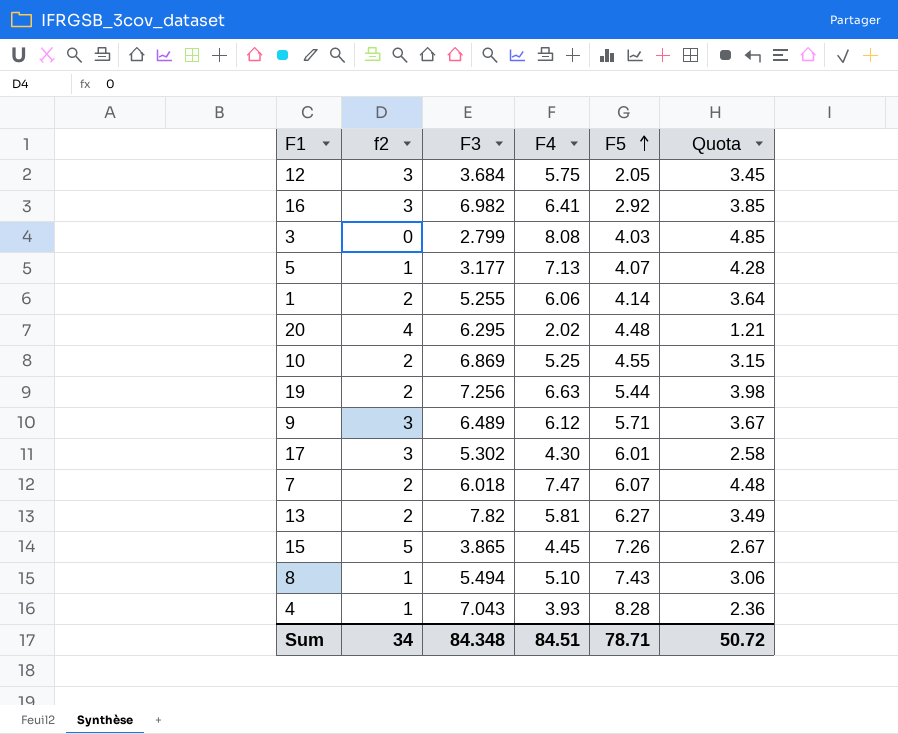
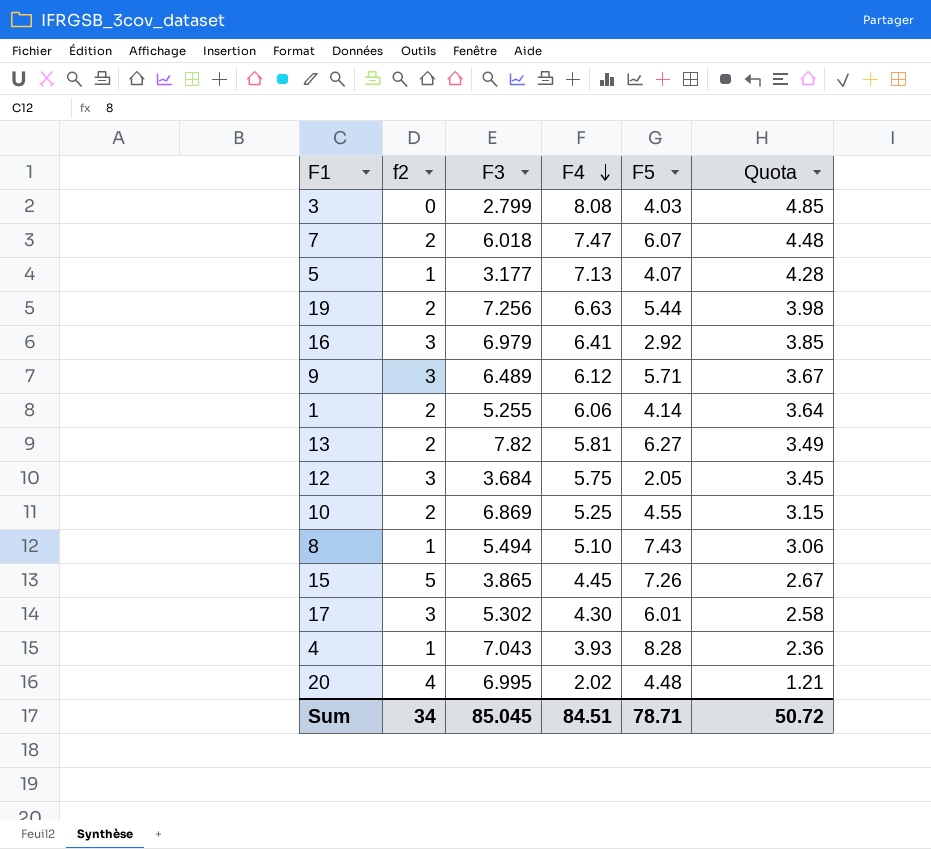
row order: F5 ascending -> F4 descending
16 | F3: 6.982 -> 6.979
20 | F3: 6.295 -> 6.995
Sum | F3: 84.348 -> 85.045

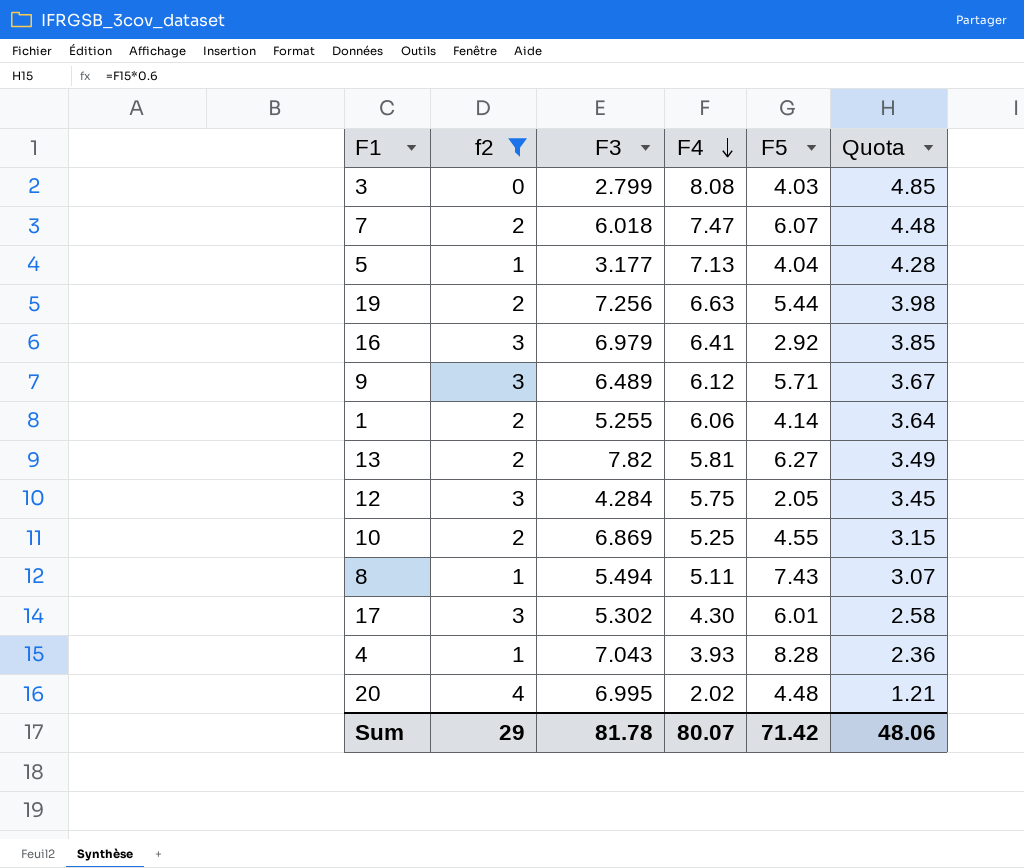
filter: none -> f2 != 5
5 | F5: 4.07 -> 4.04
12 | F3: 3.684 -> 4.284
8 | F4: 5.10 -> 5.11
8 | Quota: 3.06 -> 3.07
Sum | f2: 34 -> 29
Sum | F3: 85.045 -> 81.78
Sum | F4: 84.51 -> 80.07
Sum | F5: 78.71 -> 71.42
Sum | Quota: 50.72 -> 48.06

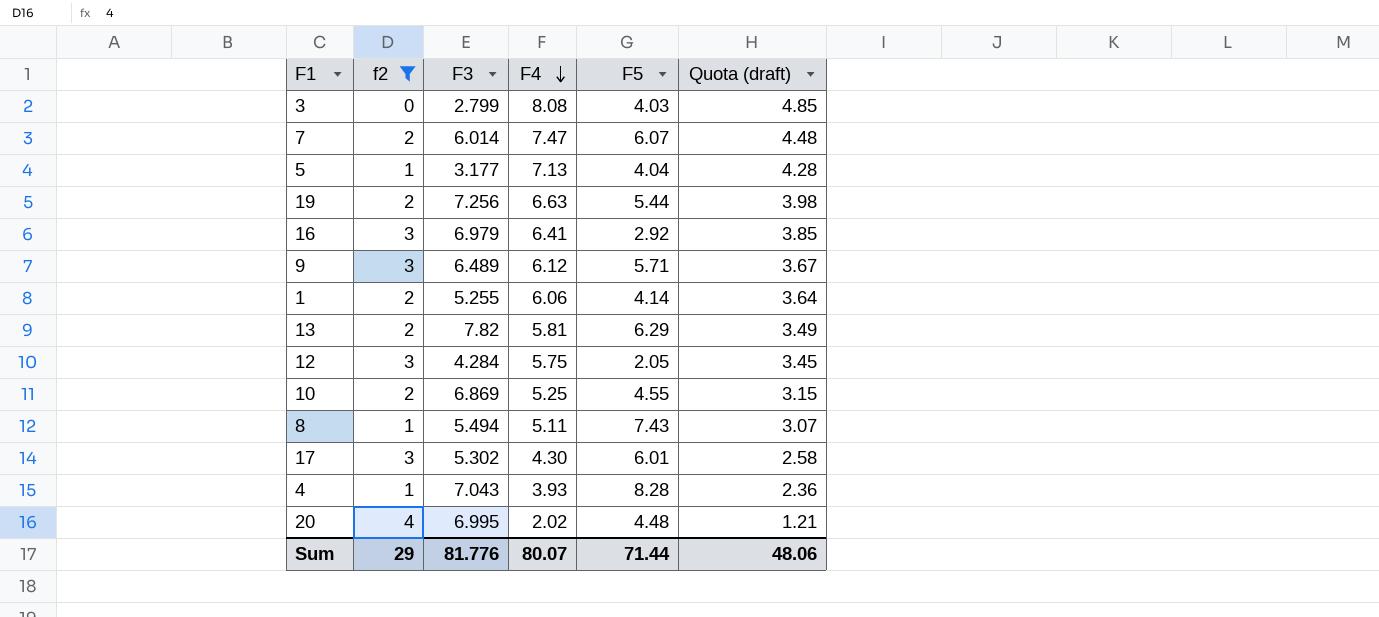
column name: Quota -> Quota (draft)
7 | F3: 6.018 -> 6.014
13 | F5: 6.27 -> 6.29
Sum | F3: 81.78 -> 81.776
Sum | F5: 71.42 -> 71.44

